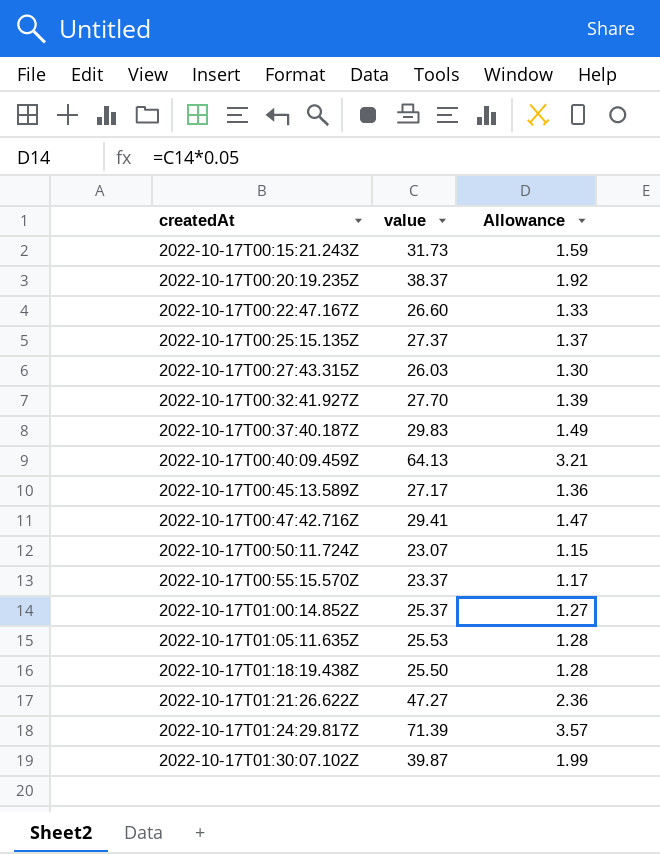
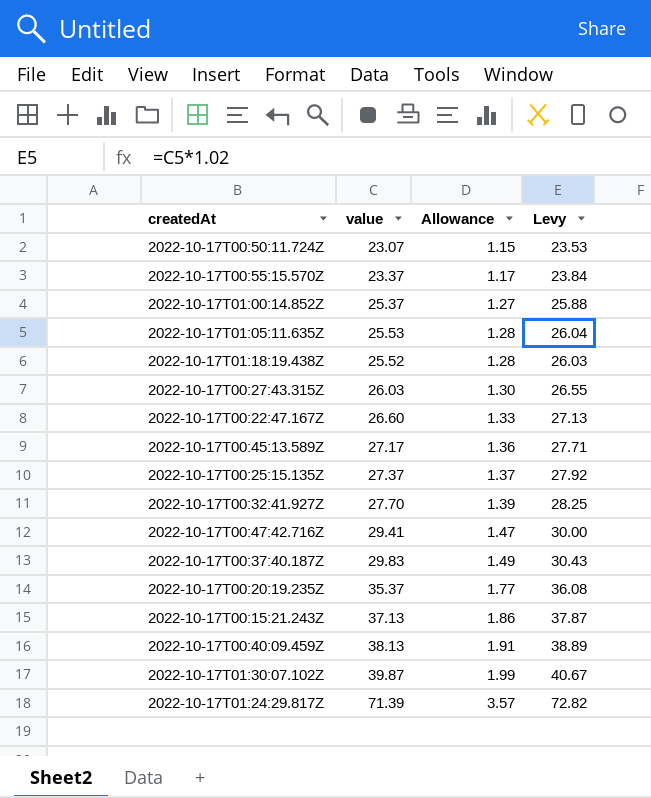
row order: createdAt ascending -> Allowance ascending
column Levy | formula: none -> [value] * 1.02
row 2022-10-17T01:21:26.622Z: 47.27 | 2.36 -> none
2022-10-17T01:18:19.438Z | value: 25.50 -> 25.52
2022-10-17T00:20:19.235Z | value: 38.37 -> 35.37
2022-10-17T00:20:19.235Z | Allowance: 1.92 -> 1.77
2022-10-17T00:15:21.243Z | value: 31.73 -> 37.13
2022-10-17T00:15:21.243Z | Allowance: 1.59 -> 1.86
2022-10-17T00:40:09.459Z | value: 64.13 -> 38.13
2022-10-17T00:40:09.459Z | Allowance: 3.21 -> 1.91

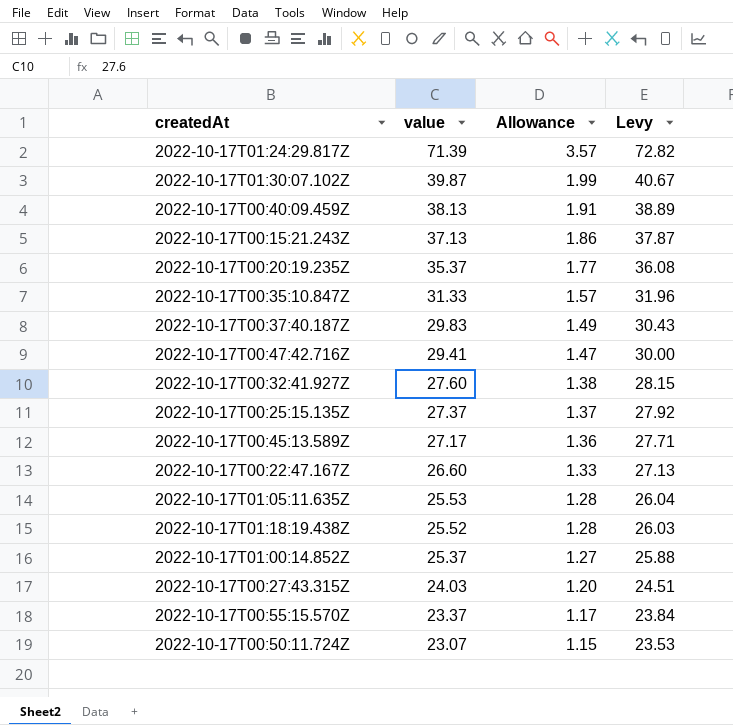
row order: Allowance ascending -> value descending
row 2022-10-17T00:35:10.847Z: none -> 31.33 | 1.57 | 31.96
2022-10-17T00:32:41.927Z | value: 27.70 -> 27.60
2022-10-17T00:32:41.927Z | Allowance: 1.39 -> 1.38
2022-10-17T00:32:41.927Z | Levy: 28.25 -> 28.15
2022-10-17T00:27:43.315Z | value: 26.03 -> 24.03
2022-10-17T00:27:43.315Z | Allowance: 1.30 -> 1.20
2022-10-17T00:27:43.315Z | Levy: 26.55 -> 24.51

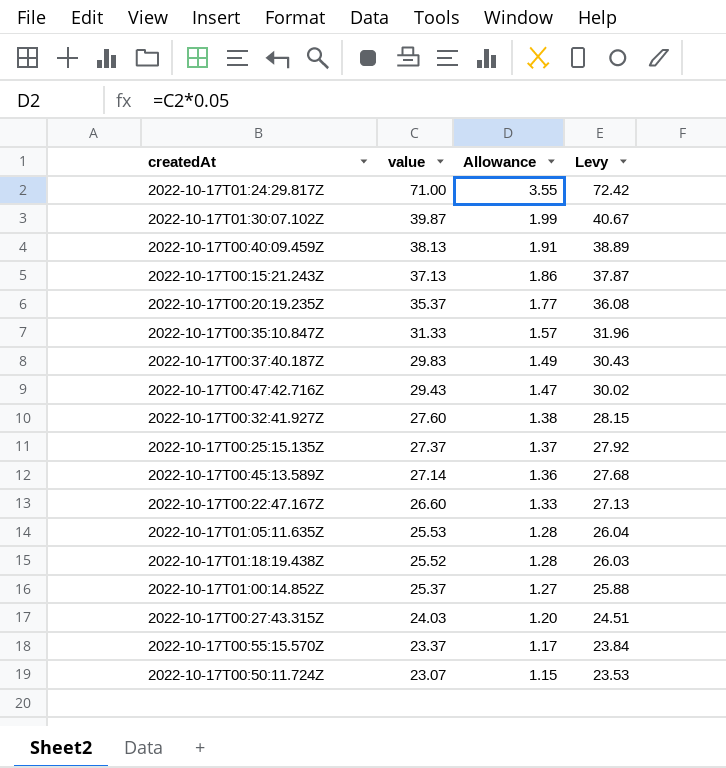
2022-10-17T01:24:29.817Z | value: 71.39 -> 71.00
2022-10-17T01:24:29.817Z | Allowance: 3.57 -> 3.55
2022-10-17T01:24:29.817Z | Levy: 72.82 -> 72.42
2022-10-17T00:47:42.716Z | value: 29.41 -> 29.43
2022-10-17T00:47:42.716Z | Levy: 30.00 -> 30.02
2022-10-17T00:45:13.589Z | value: 27.17 -> 27.14
2022-10-17T00:45:13.589Z | Levy: 27.71 -> 27.68

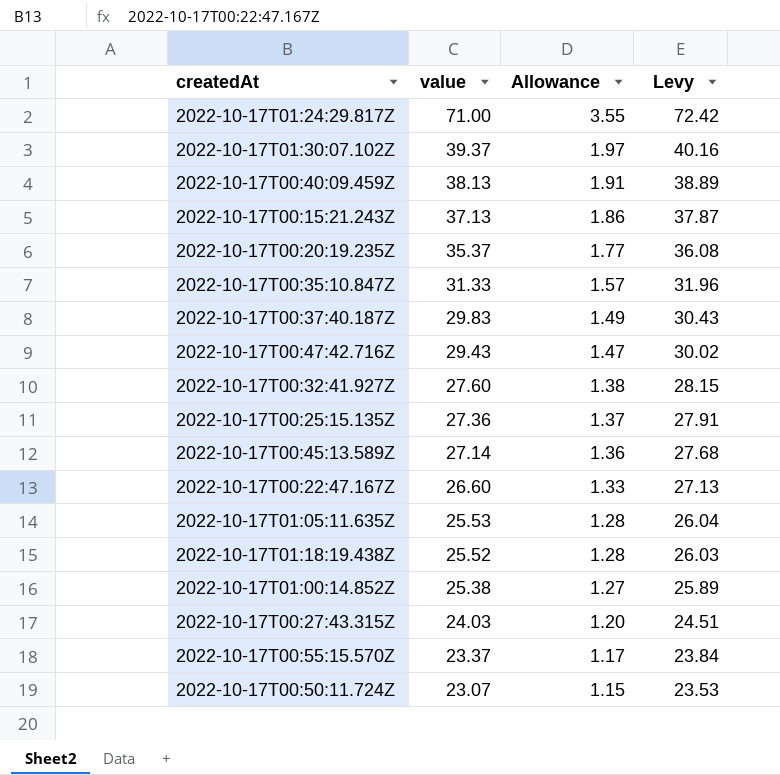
2022-10-17T01:30:07.102Z | value: 39.87 -> 39.37
2022-10-17T01:30:07.102Z | Allowance: 1.99 -> 1.97
2022-10-17T01:30:07.102Z | Levy: 40.67 -> 40.16
2022-10-17T00:25:15.135Z | value: 27.37 -> 27.36
2022-10-17T00:25:15.135Z | Levy: 27.92 -> 27.91
2022-10-17T01:00:14.852Z | value: 25.37 -> 25.38
2022-10-17T01:00:14.852Z | Levy: 25.88 -> 25.89

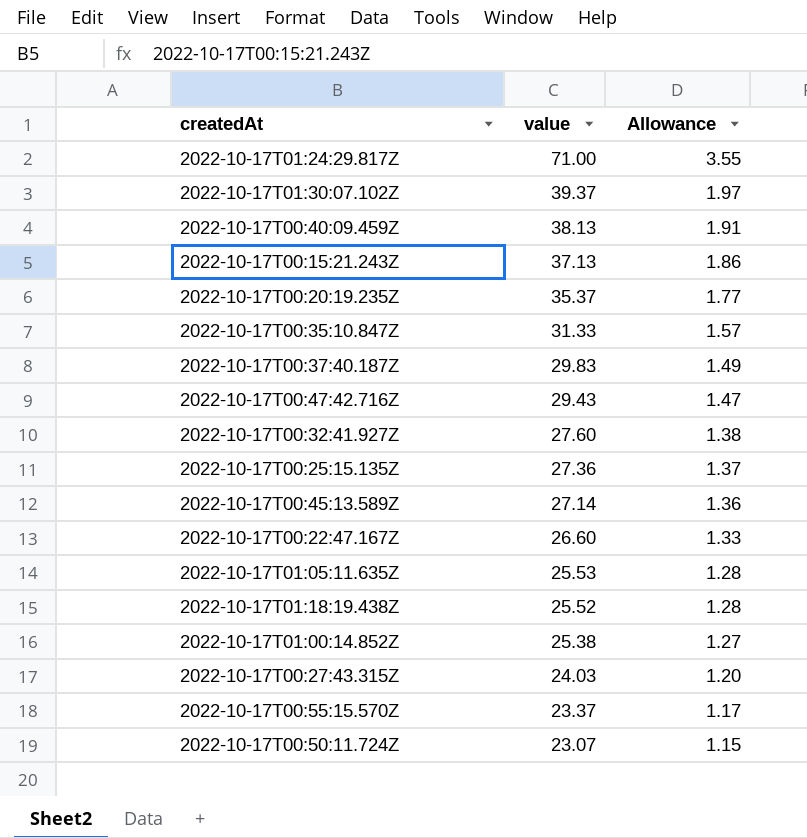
column Levy | formula: [value] * 1.02 -> none

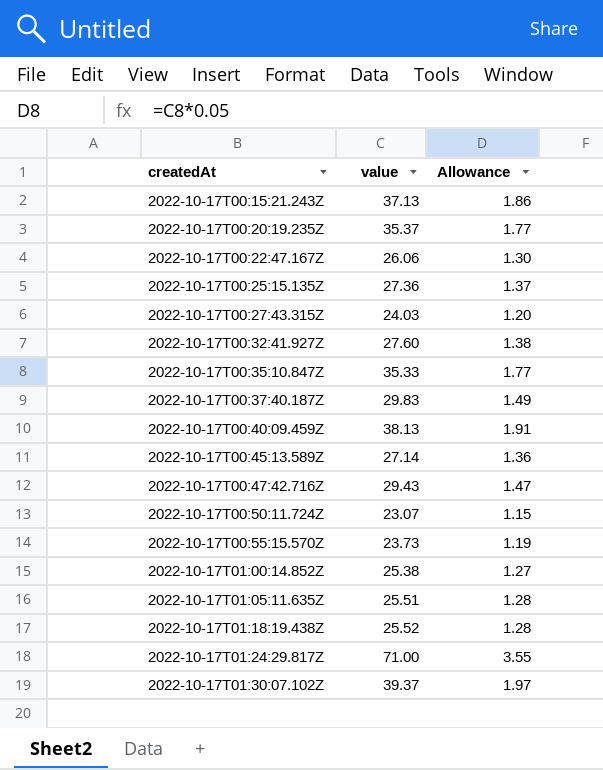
row order: value descending -> createdAt ascending
2022-10-17T00:22:47.167Z | value: 26.60 -> 26.06
2022-10-17T00:22:47.167Z | Allowance: 1.33 -> 1.30
2022-10-17T00:35:10.847Z | value: 31.33 -> 35.33
2022-10-17T00:35:10.847Z | Allowance: 1.57 -> 1.77
2022-10-17T00:55:15.570Z | value: 23.37 -> 23.73
2022-10-17T00:55:15.570Z | Allowance: 1.17 -> 1.19
2022-10-17T01:05:11.635Z | value: 25.53 -> 25.51

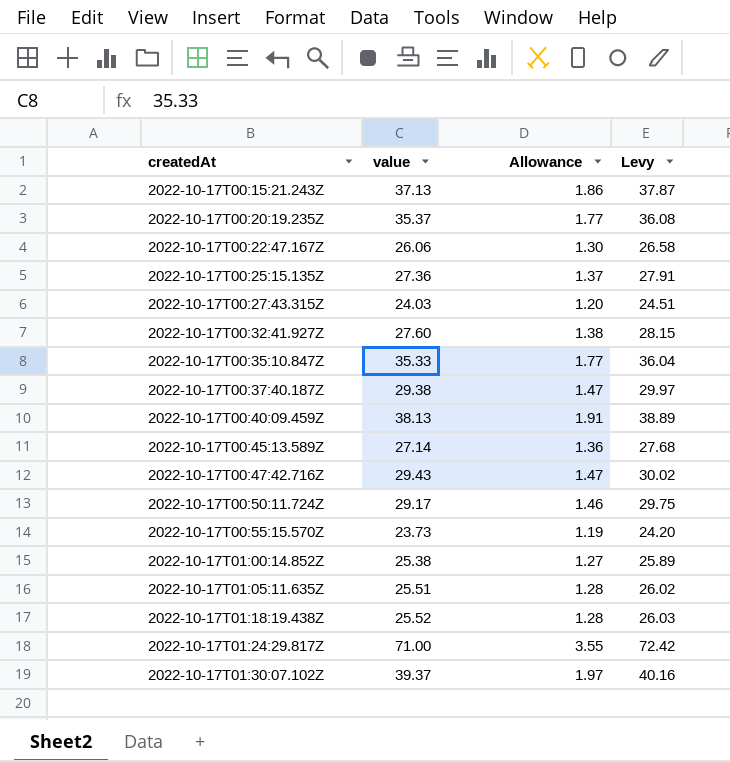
column Levy | formula: none -> [value] * 1.02
2022-10-17T00:37:40.187Z | value: 29.83 -> 29.38
2022-10-17T00:37:40.187Z | Allowance: 1.49 -> 1.47
2022-10-17T00:50:11.724Z | value: 23.07 -> 29.17
2022-10-17T00:50:11.724Z | Allowance: 1.15 -> 1.46

